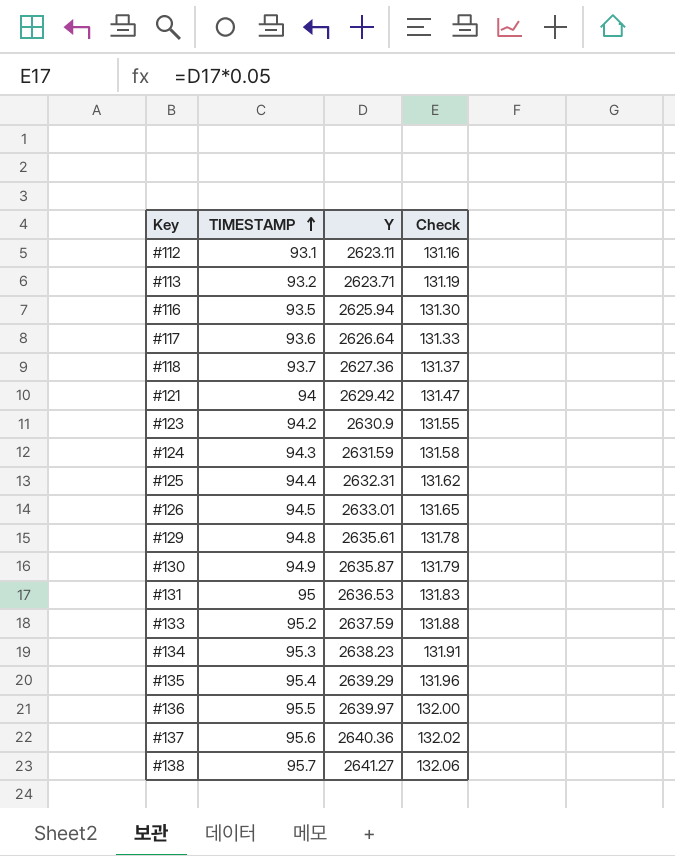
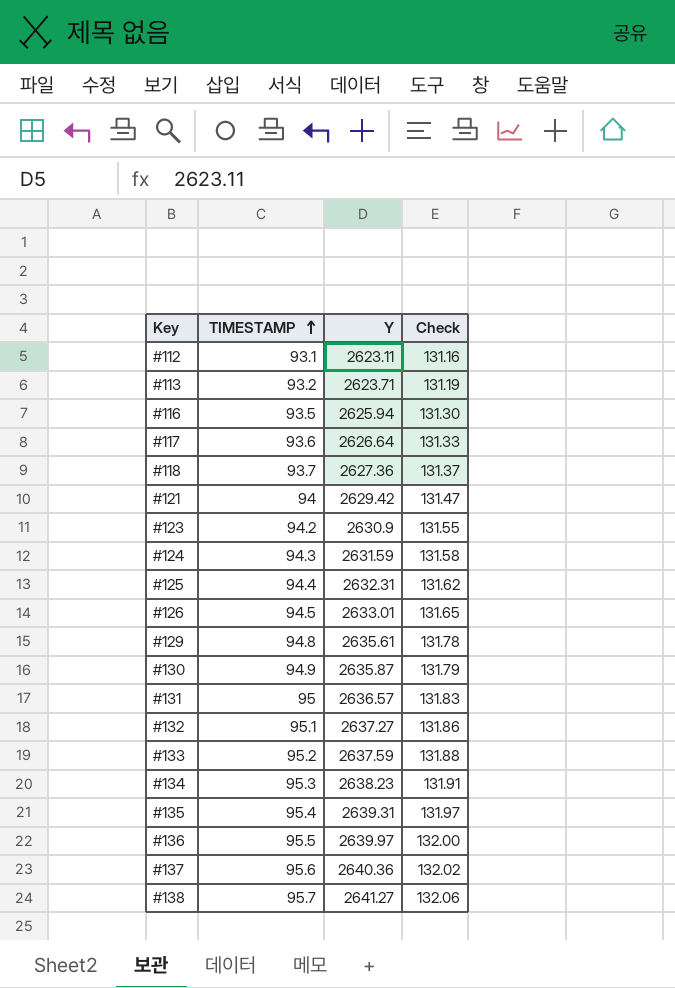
#131 | Y: 2636.53 -> 2636.57
row #132: none -> 95.1 | 2637.27 | 131.86
#135 | Y: 2639.29 -> 2639.31
#135 | Check: 131.96 -> 131.97

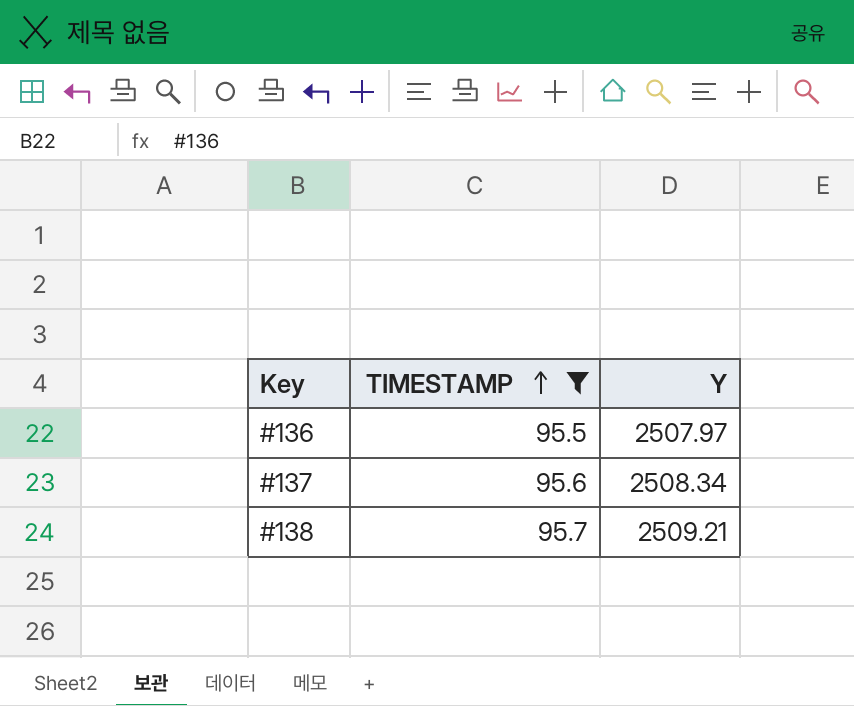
filter: none -> TIMESTAMP >= 95.5
column Check | formula: [Y] * 0.05 -> none
#136 | Y: 2639.97 -> 2507.97
#137 | Y: 2640.36 -> 2508.34
#138 | Y: 2641.27 -> 2509.21

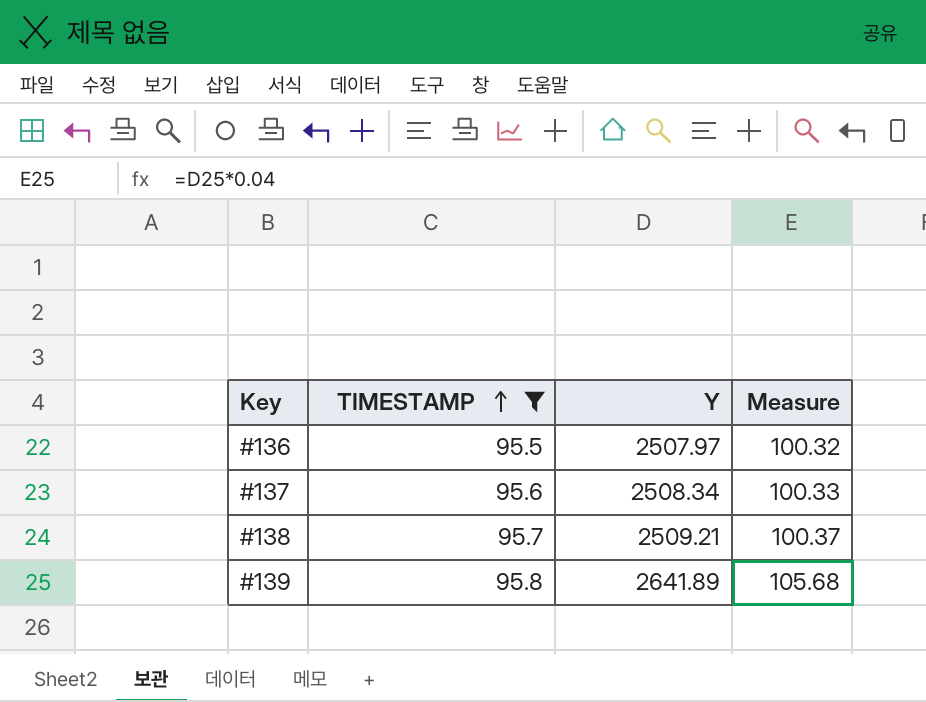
column Measure | formula: none -> [Y] * 0.04
row #139: none -> 95.8 | 2641.89 | 105.68

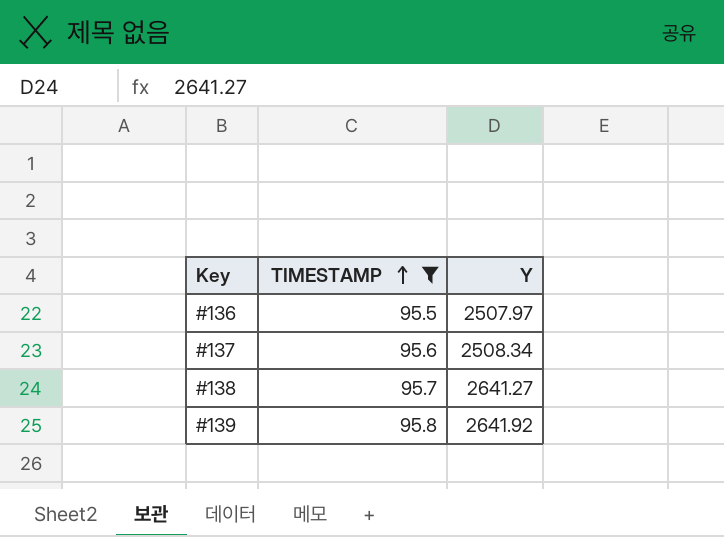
column Measure | formula: [Y] * 0.04 -> none
#138 | Y: 2509.21 -> 2641.27
#139 | Y: 2641.89 -> 2641.92

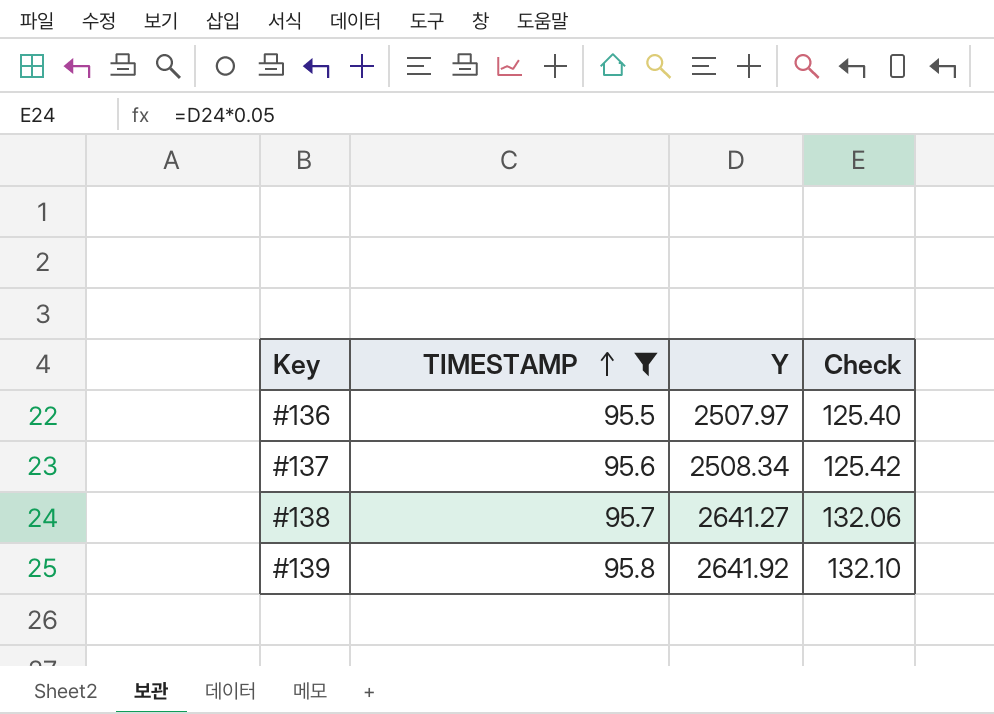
column Check | formula: none -> [Y] * 0.05

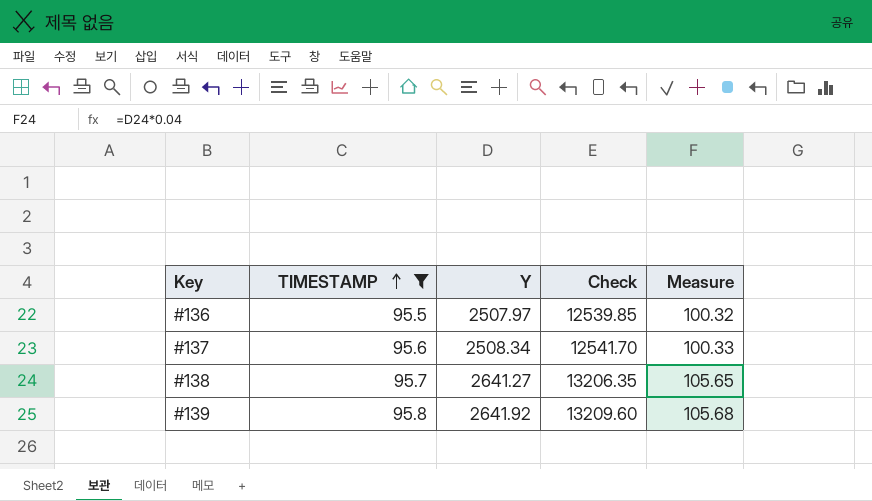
column Check | formula: [Y] * 0.05 -> [Y] * 5
column Measure | formula: none -> [Y] * 0.04

